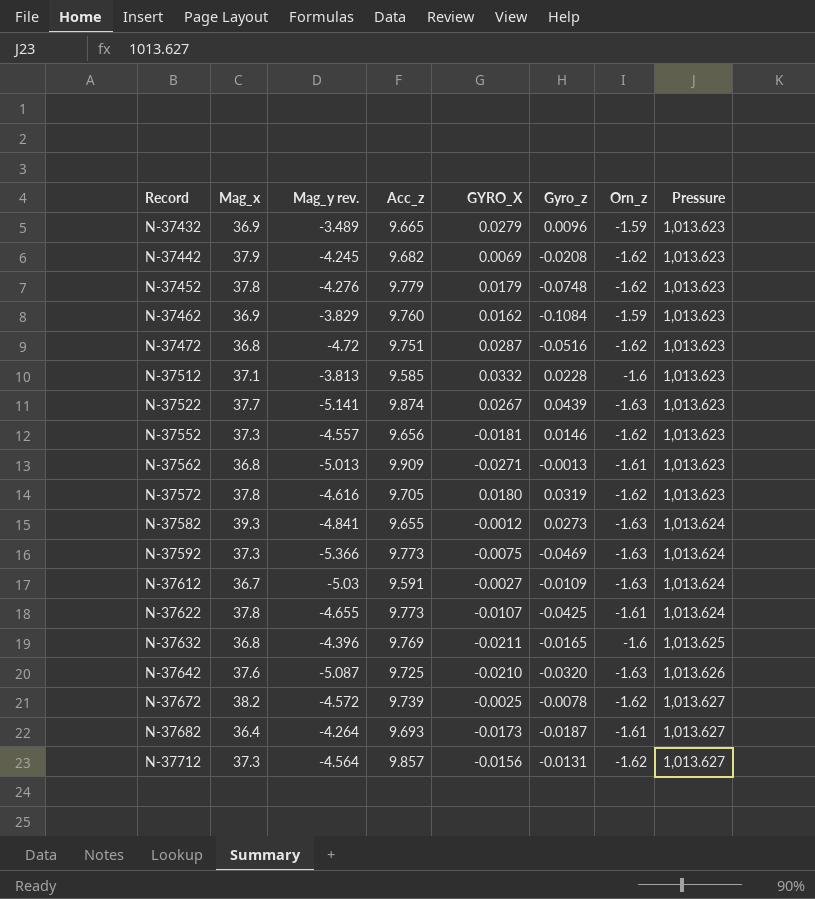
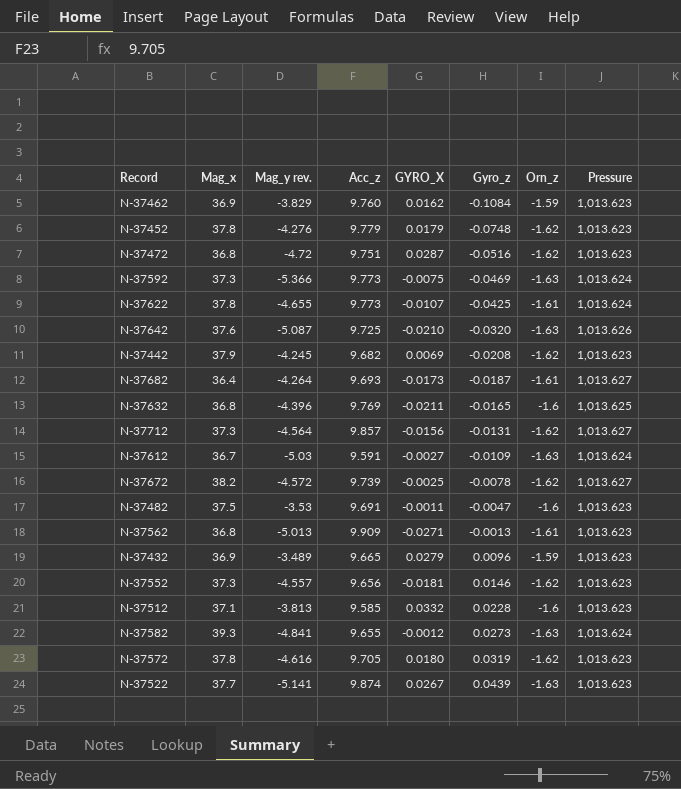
row order: Record ascending -> Gyro_z ascending
row N-37482: none -> 37.5 | -3.53 | 9.691 | -0.0011 | -0.0047 | -1.6 | 1,013.623

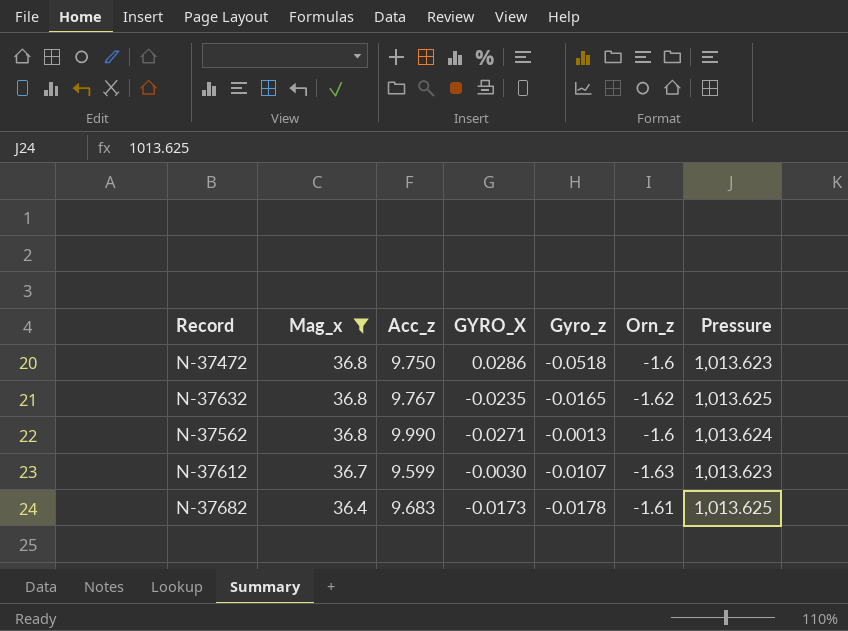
filter: none -> Mag_x <= 36.8
row order: Gyro_z ascending -> Mag_x descending
column Mag_y rev. | position: 3 -> none
N-37472 | Acc_z: 9.751 -> 9.750
N-37472 | GYRO_X: 0.0287 -> 0.0286
N-37472 | Gyro_z: -0.0516 -> -0.0518
N-37472 | Orn_z: -1.62 -> -1.6
N-37632 | Acc_z: 9.769 -> 9.767
N-37632 | GYRO_X: -0.0211 -> -0.0235
N-37632 | Orn_z: -1.6 -> -1.62
N-37562 | Acc_z: 9.909 -> 9.990
N-37562 | Orn_z: -1.61 -> -1.6
N-37562 | Pressure: 1,013.623 -> 1,013.624
N-37612 | Acc_z: 9.591 -> 9.599
N-37612 | GYRO_X: -0.0027 -> -0.0030
N-37612 | Gyro_z: -0.0109 -> -0.0107
N-37612 | Pressure: 1,013.624 -> 1,013.623
N-37682 | Acc_z: 9.693 -> 9.683
N-37682 | Gyro_z: -0.0187 -> -0.0178
N-37682 | Pressure: 1,013.627 -> 1,013.625

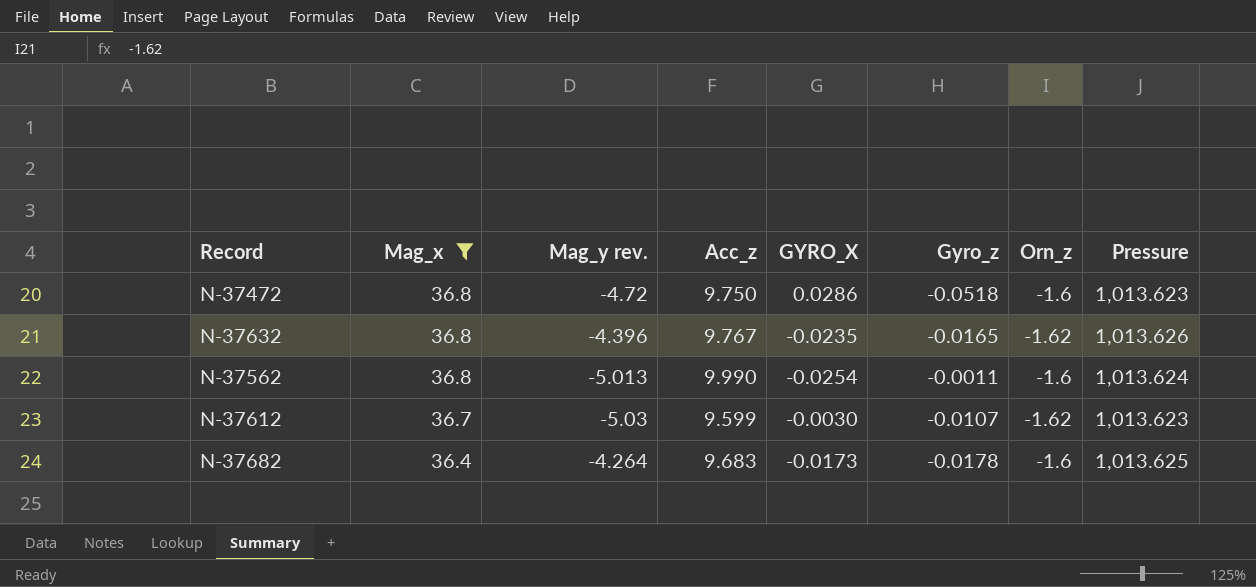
column Mag_y rev. | position: none -> 3
N-37632 | Pressure: 1,013.625 -> 1,013.626
N-37562 | GYRO_X: -0.0271 -> -0.0254
N-37562 | Gyro_z: -0.0013 -> -0.0011
N-37612 | Orn_z: -1.63 -> -1.62
N-37682 | Orn_z: -1.61 -> -1.6

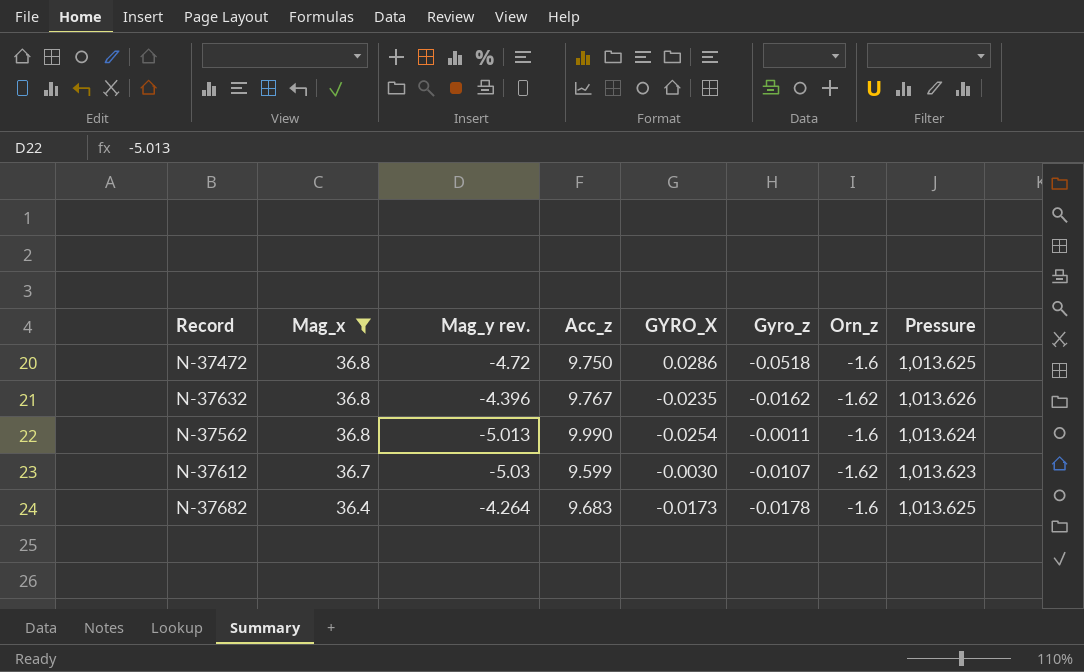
N-37472 | Pressure: 1,013.623 -> 1,013.625
N-37632 | Gyro_z: -0.0165 -> -0.0162

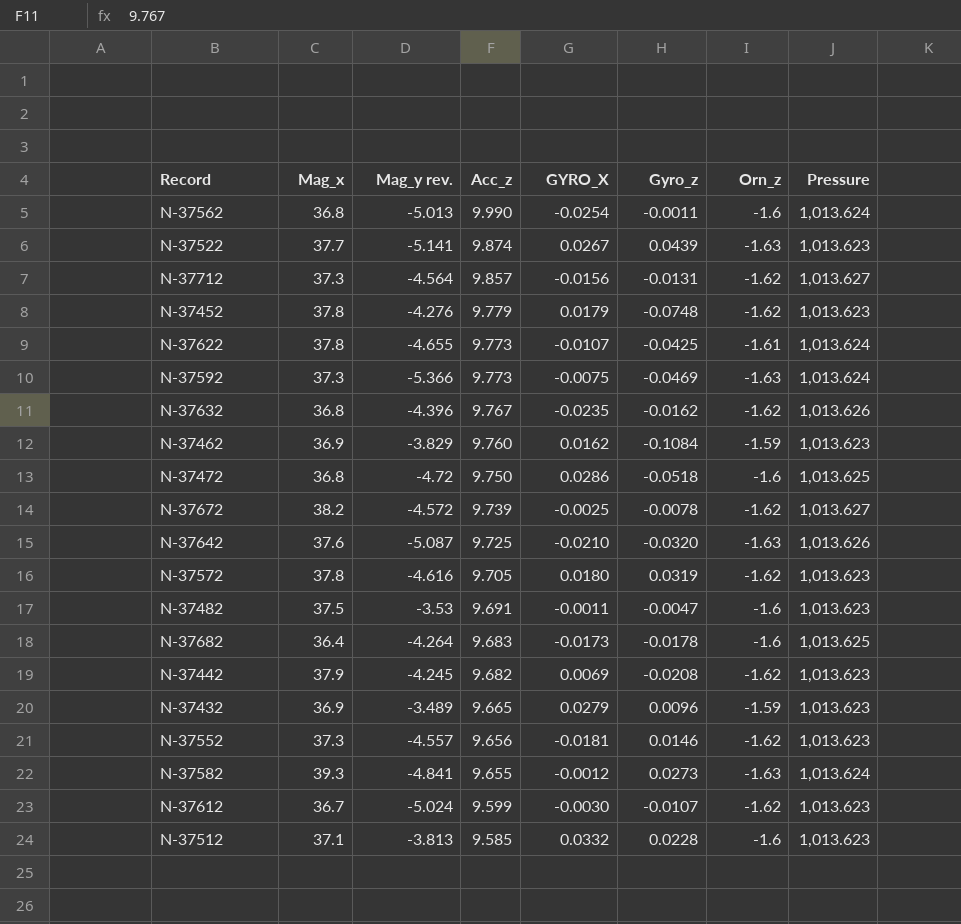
filter: Mag_x <= 36.8 -> none
row order: Mag_x descending -> Acc_z descending
N-37612 | Mag_y rev.: -5.03 -> -5.024

